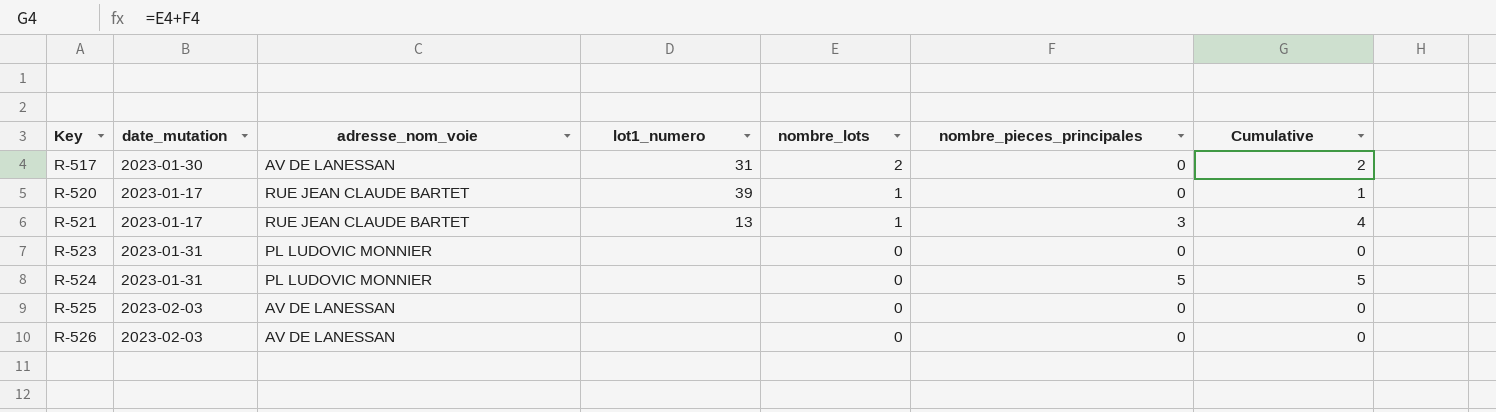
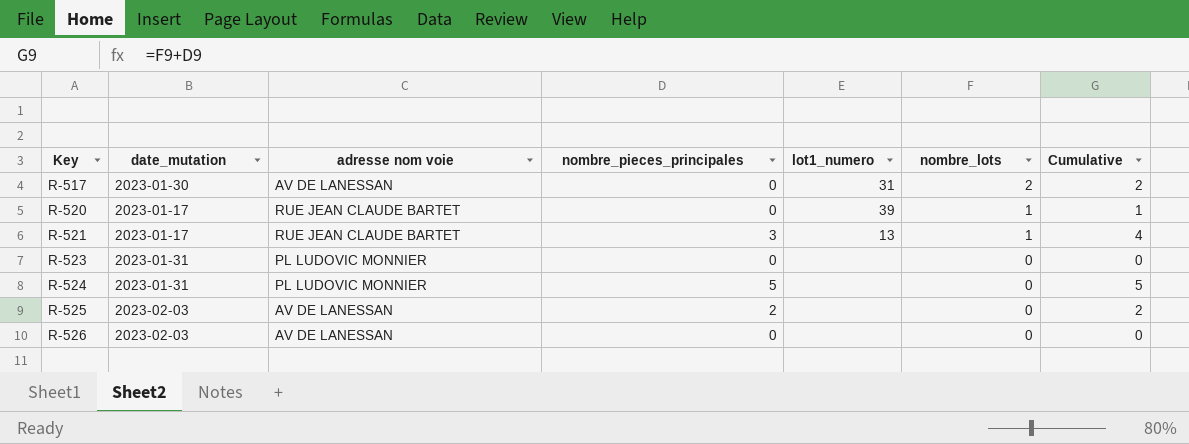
column name: adresse_nom_voie -> adresse nom voie
column nombre_pieces_principales | position: 6 -> 4
R-525 | nombre_pieces_principales: 0 -> 2
R-525 | Cumulative: 0 -> 2

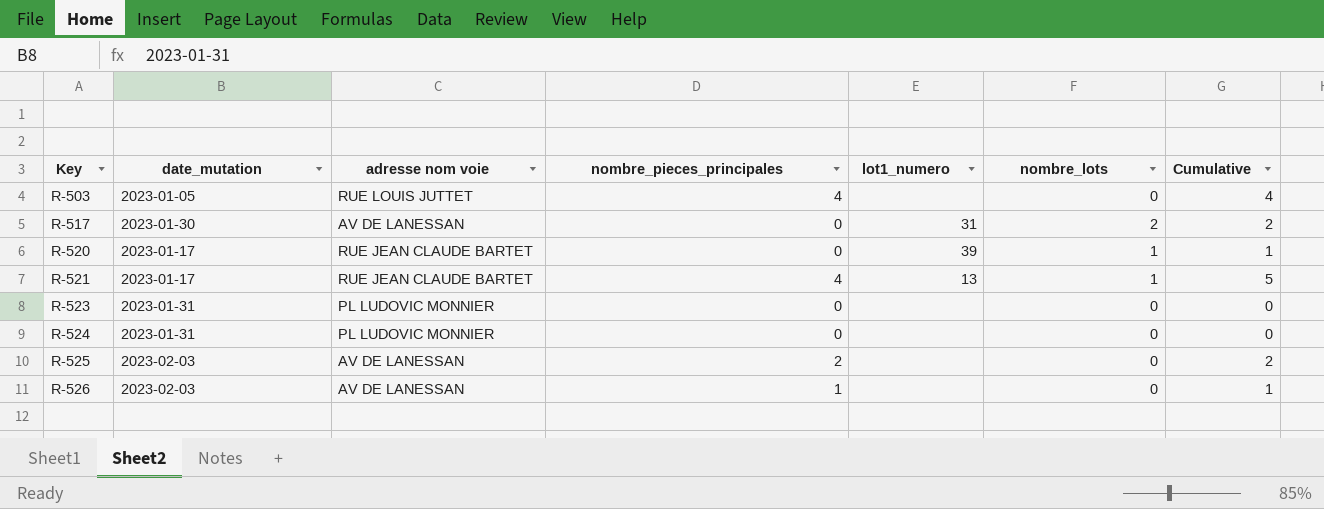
row R-503: none -> 2023-01-05 | RUE LOUIS JUTTET | 4 | none | 0 | 4
R-521 | nombre_pieces_principales: 3 -> 4
R-521 | Cumulative: 4 -> 5
R-524 | nombre_pieces_principales: 5 -> 0
R-524 | Cumulative: 5 -> 0
R-526 | nombre_pieces_principales: 0 -> 1
R-526 | Cumulative: 0 -> 1

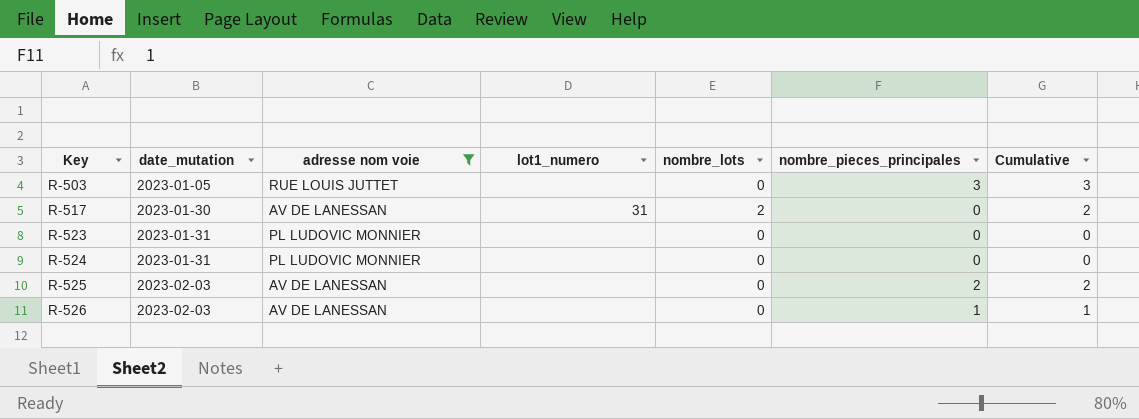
filter: none -> adresse nom voie != RUE JEAN CLAUDE BARTET
column nombre_pieces_principales | position: 4 -> 6
R-503 | nombre_pieces_principales: 4 -> 3
R-503 | Cumulative: 4 -> 3

